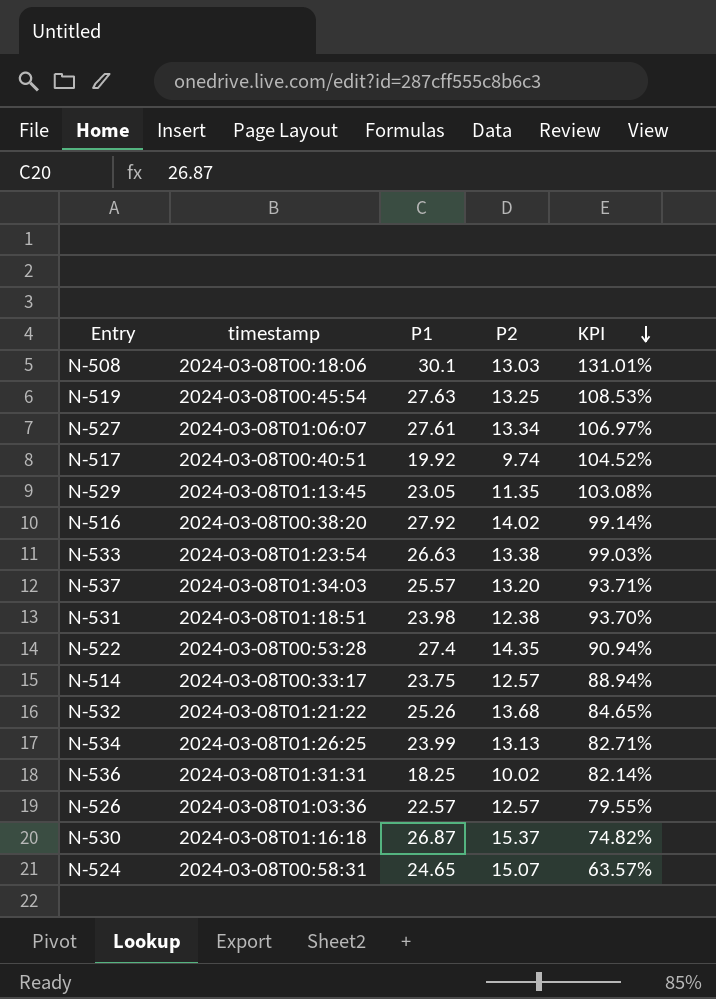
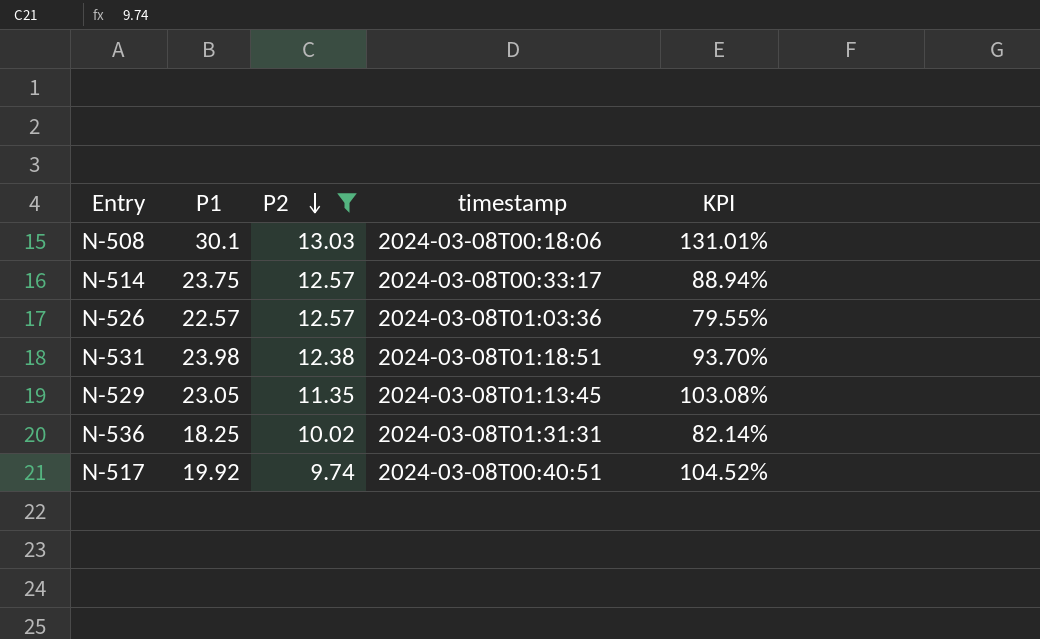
filter: none -> P2 <= 13.03
row order: KPI descending -> P2 descending
column timestamp | position: 2 -> 4

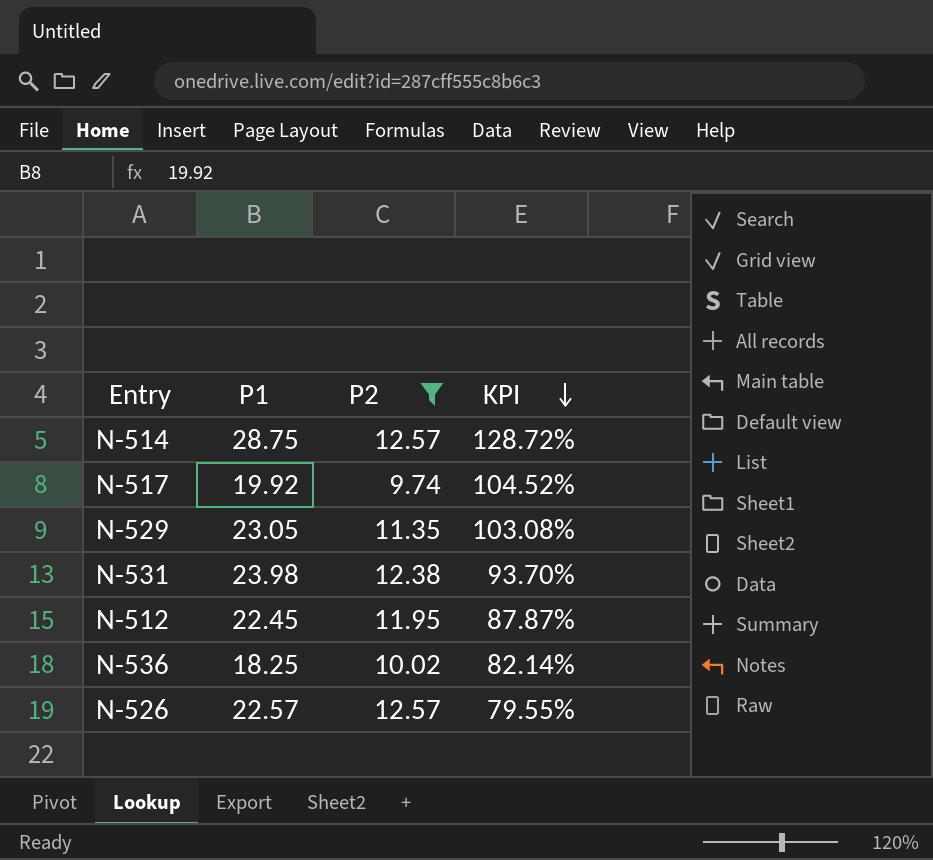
row order: P2 descending -> KPI descending
column timestamp | position: 4 -> none
row N-508: 30.1 | 13.03 | 2024-03-08T00:18:06 | 131.01% -> none
N-514 | P1: 23.75 -> 28.75
N-514 | KPI: 88.94% -> 128.72%
row N-512: none -> 22.45 | 11.95 | 87.87%

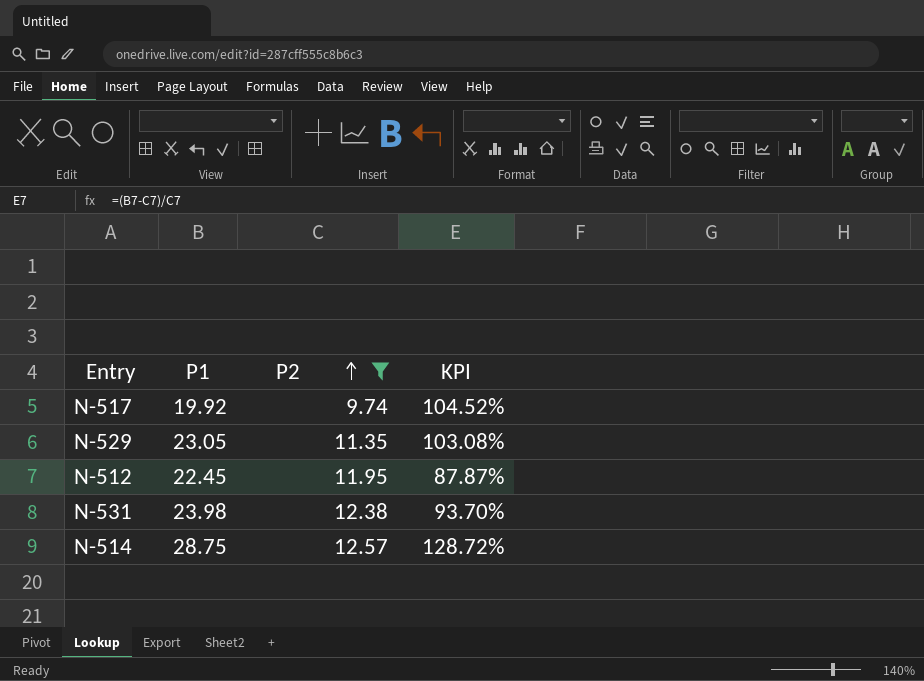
row order: KPI descending -> P2 ascending
row N-536: 18.25 | 10.02 | 82.14% -> none
row N-526: 22.57 | 12.57 | 79.55% -> none

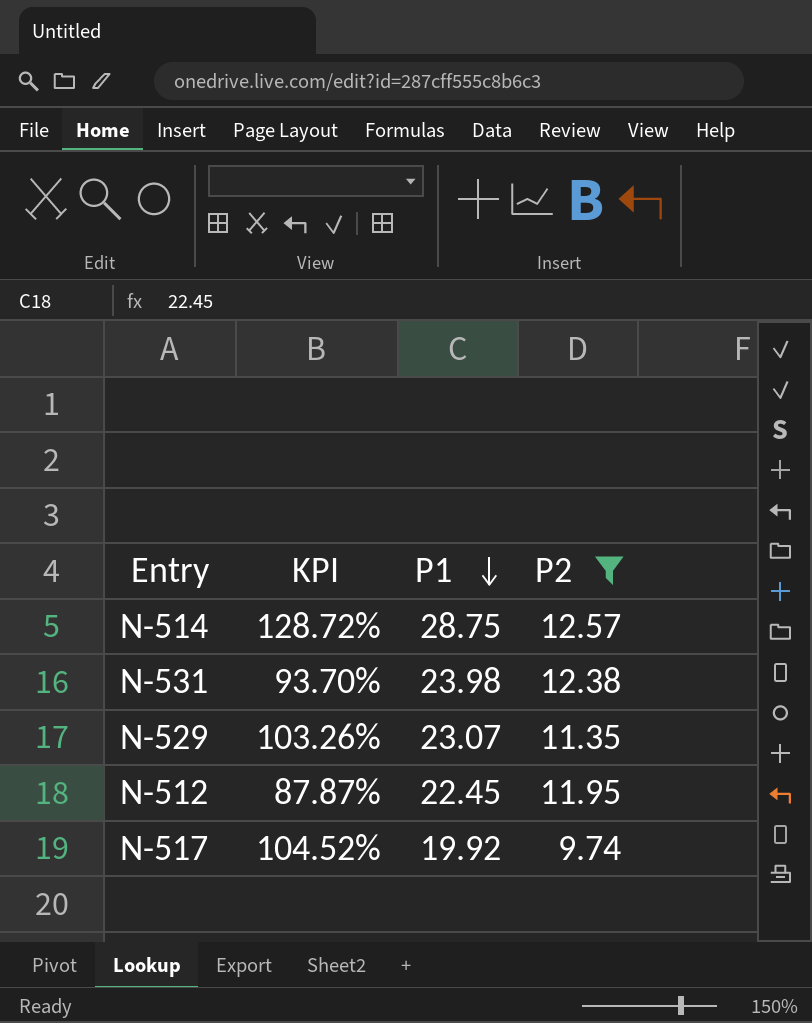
row order: P2 ascending -> P1 descending
column KPI | position: 4 -> 2
N-529 | KPI: 103.08% -> 103.26%
N-529 | P1: 23.05 -> 23.07

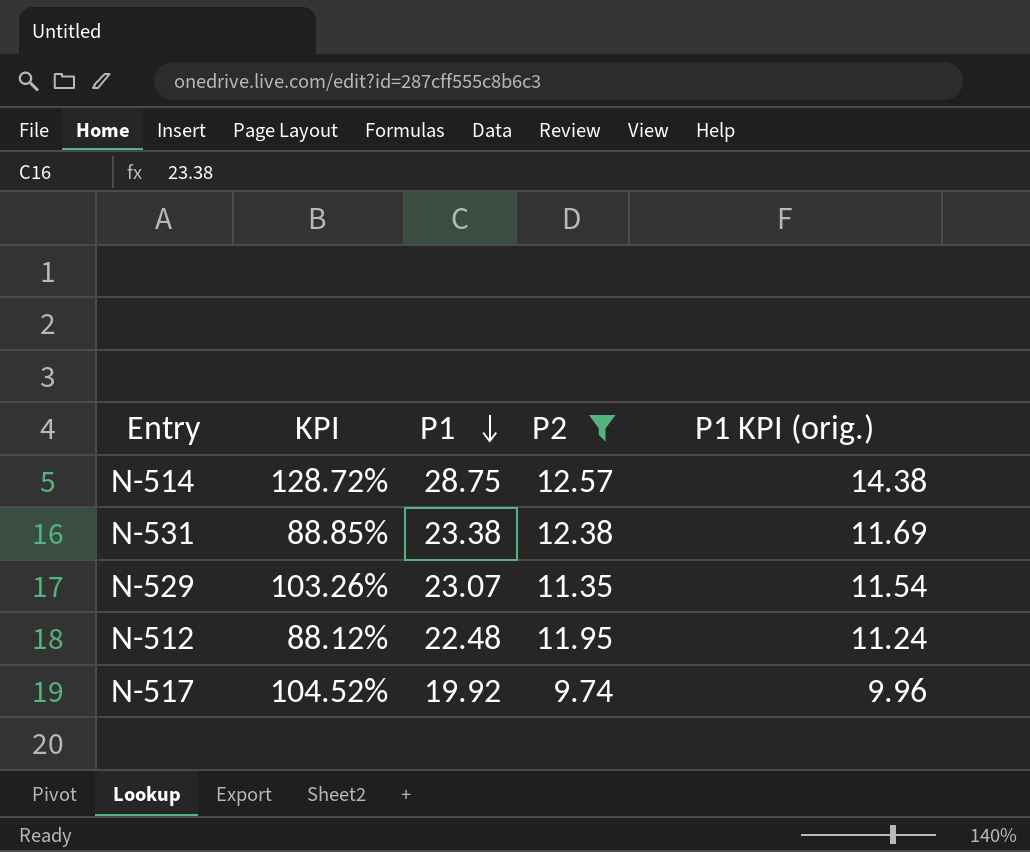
column P1 KPI (orig.) | formula: none -> [P1] * 0.5
N-531 | KPI: 93.70% -> 88.85%
N-531 | P1: 23.98 -> 23.38
N-512 | KPI: 87.87% -> 88.12%
N-512 | P1: 22.45 -> 22.48

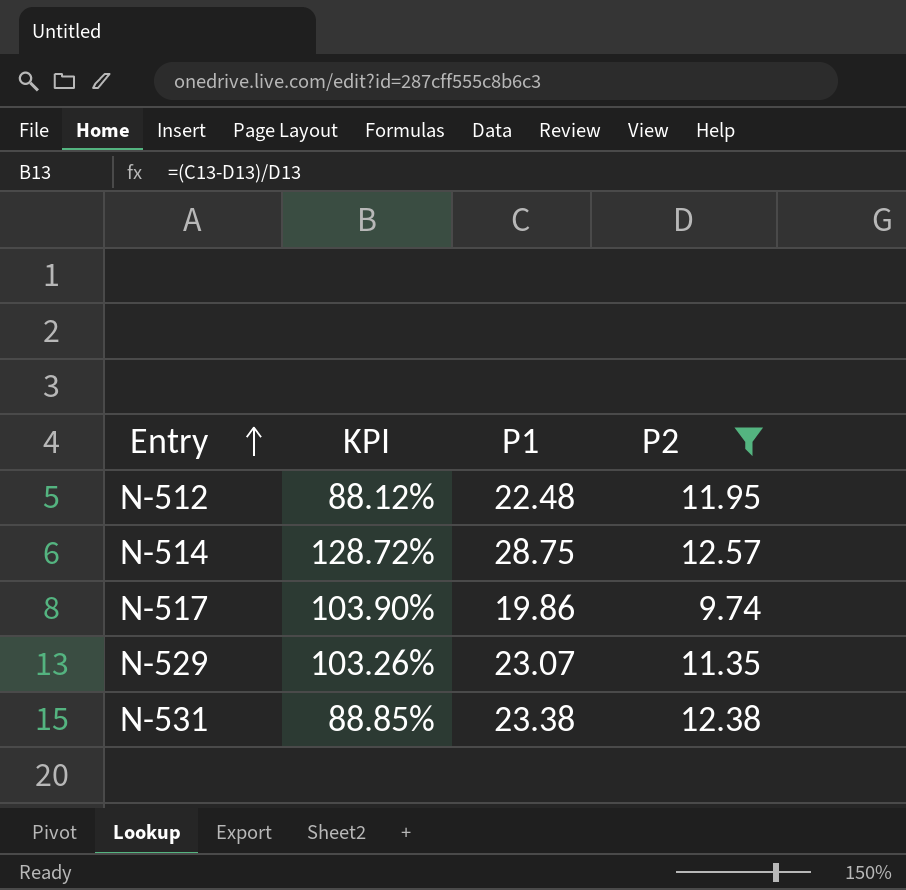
row order: P1 descending -> Entry ascending
column P1 KPI (orig.) | formula: [P1] * 0.5 -> none
N-517 | KPI: 104.52% -> 103.90%
N-517 | P1: 19.92 -> 19.86

